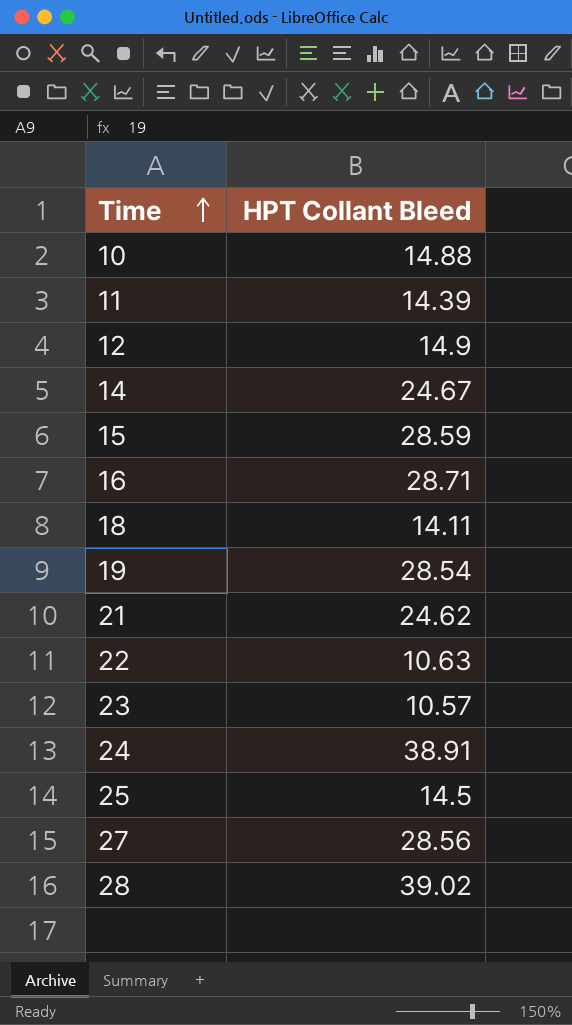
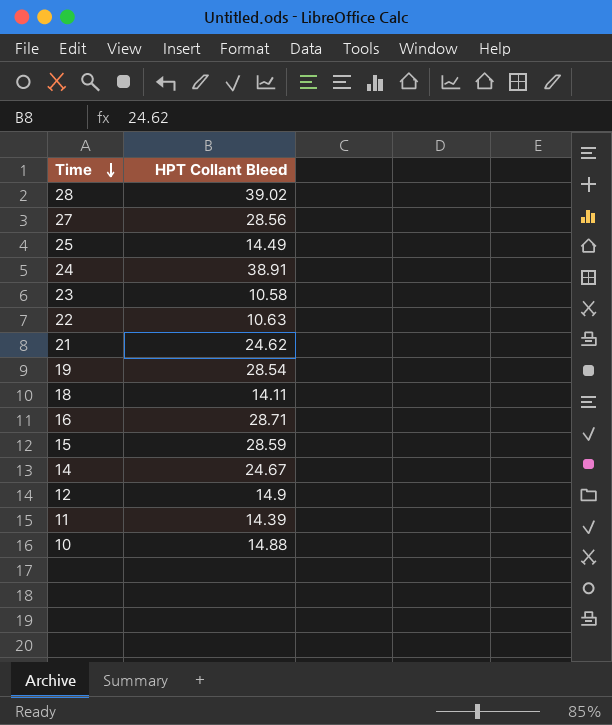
row order: Time ascending -> Time descending
25 | HPT Collant Bleed: 14.5 -> 14.49
23 | HPT Collant Bleed: 10.57 -> 10.58

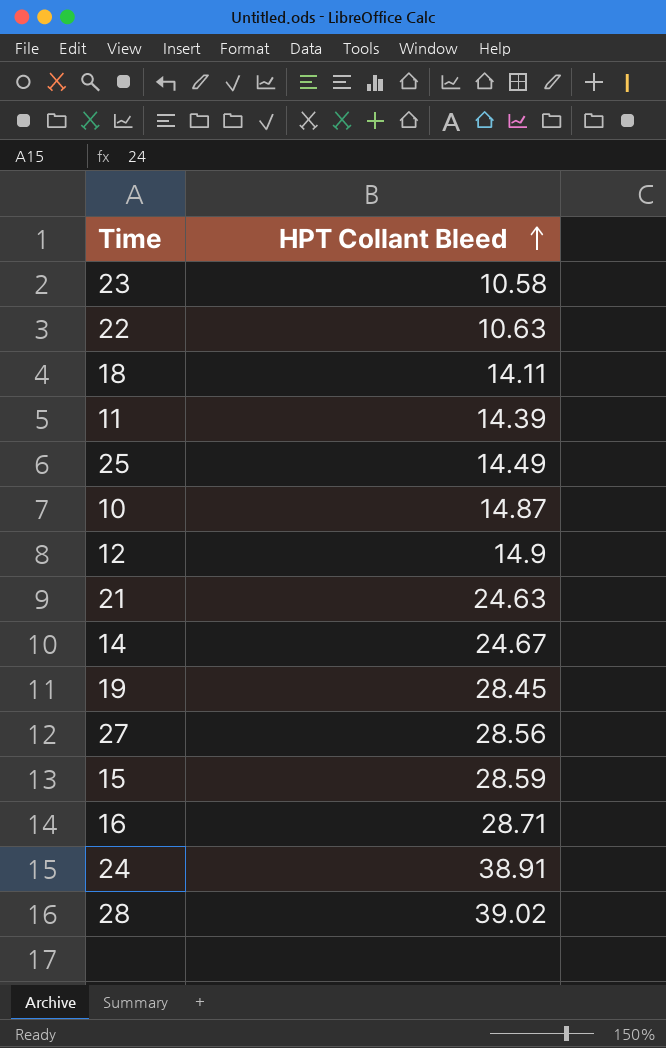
row order: Time descending -> HPT Collant Bleed ascending
10 | HPT Collant Bleed: 14.88 -> 14.87
21 | HPT Collant Bleed: 24.62 -> 24.63
19 | HPT Collant Bleed: 28.54 -> 28.45

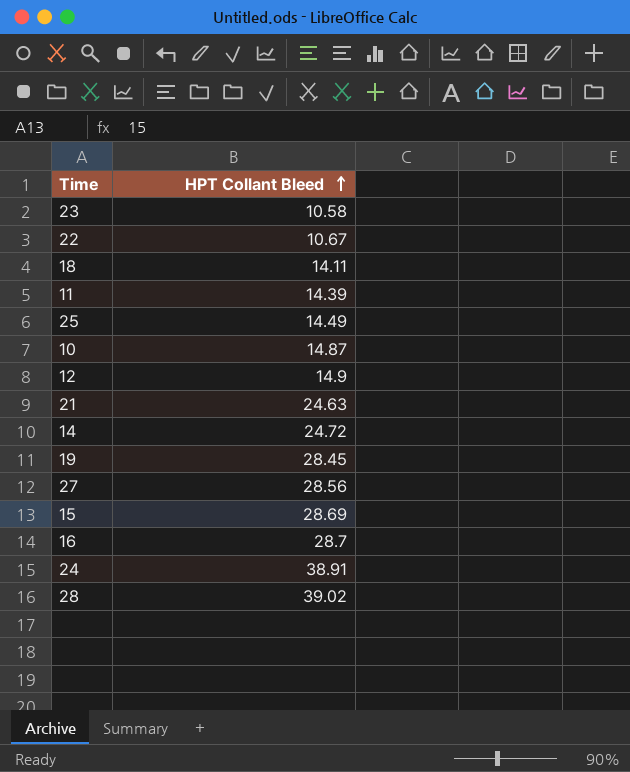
22 | HPT Collant Bleed: 10.63 -> 10.67
14 | HPT Collant Bleed: 24.67 -> 24.72
15 | HPT Collant Bleed: 28.59 -> 28.69
16 | HPT Collant Bleed: 28.71 -> 28.7

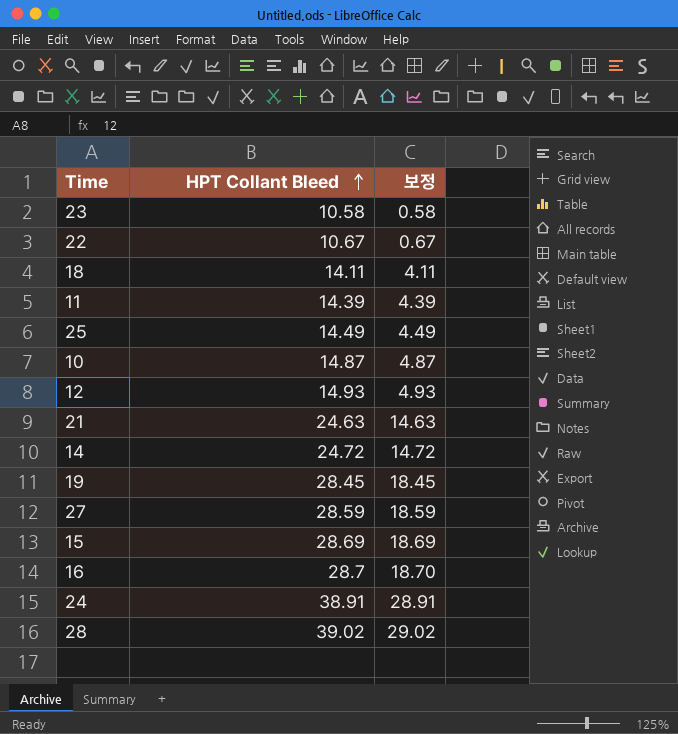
column 보정 | formula: none -> [HPT Collant Bleed] - 10
12 | HPT Collant Bleed: 14.9 -> 14.93
27 | HPT Collant Bleed: 28.56 -> 28.59

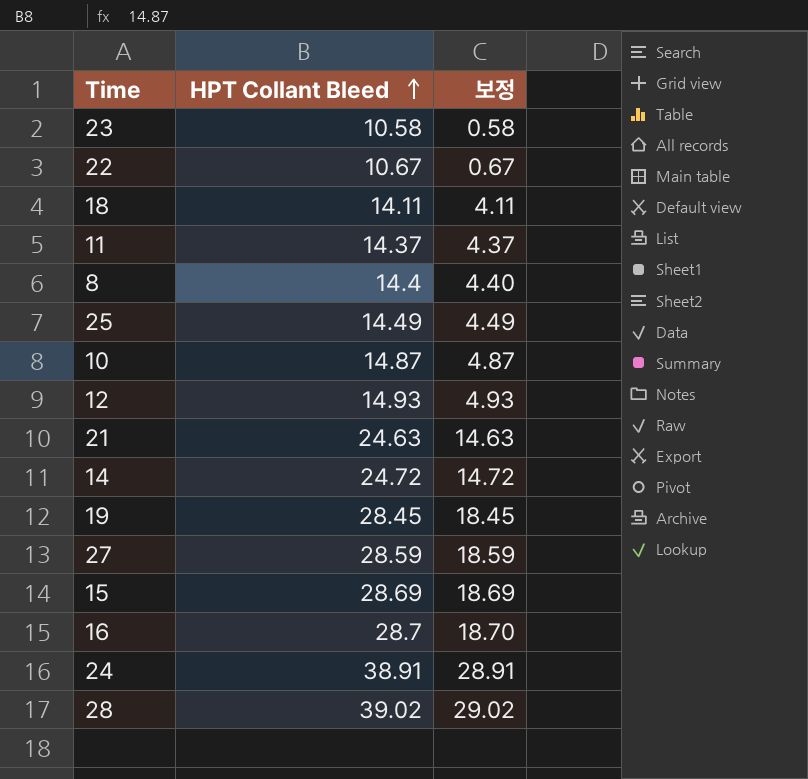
11 | HPT Collant Bleed: 14.39 -> 14.37
11 | 보정: 4.39 -> 4.37
row 8: none -> 14.4 | 4.40

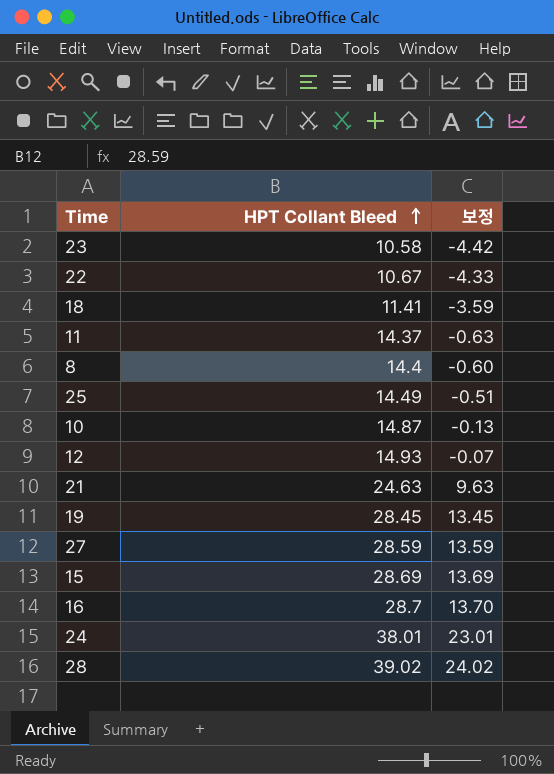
column 보정 | formula: [HPT Collant Bleed] - 10 -> [HPT Collant Bleed] - 15
row 14: 24.72 | 14.72 -> none
18 | HPT Collant Bleed: 14.11 -> 11.41
24 | HPT Collant Bleed: 38.91 -> 38.01

